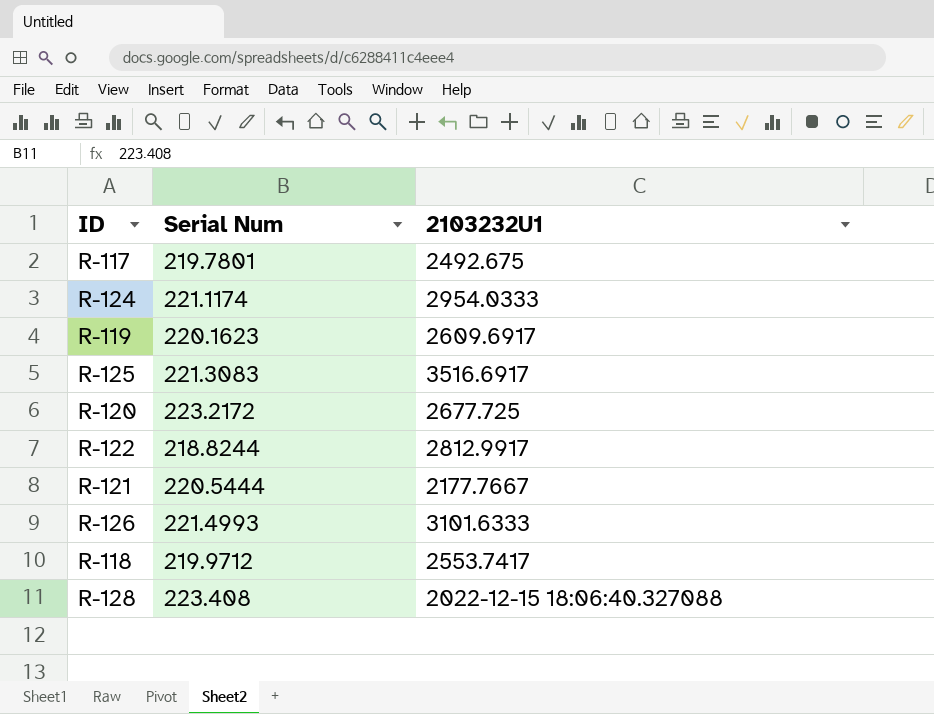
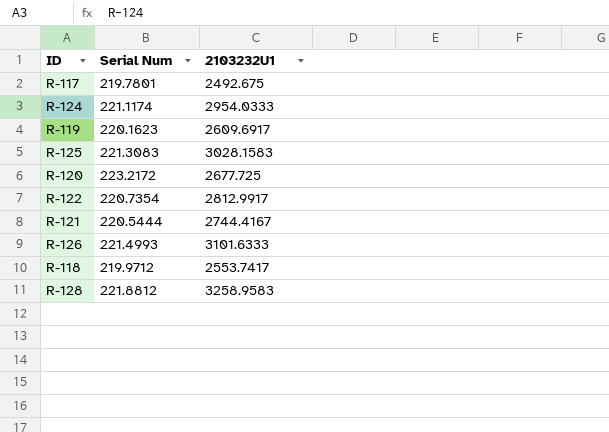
R-125 | 2103232U1: 3516.6917 -> 3028.1583
R-122 | Serial Num: 218.8244 -> 220.7354
R-121 | 2103232U1: 2177.7667 -> 2744.4167
R-128 | Serial Num: 223.408 -> 221.8812
R-128 | 2103232U1: 2022-12-15 18:06:40.327088 -> 3258.9583

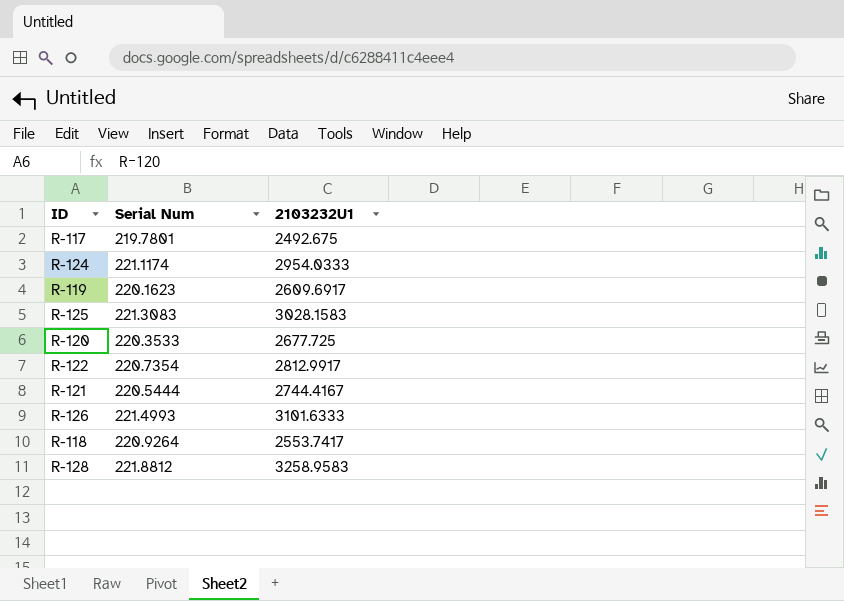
R-120 | Serial Num: 223.2172 -> 220.3533
R-118 | Serial Num: 219.9712 -> 220.9264

